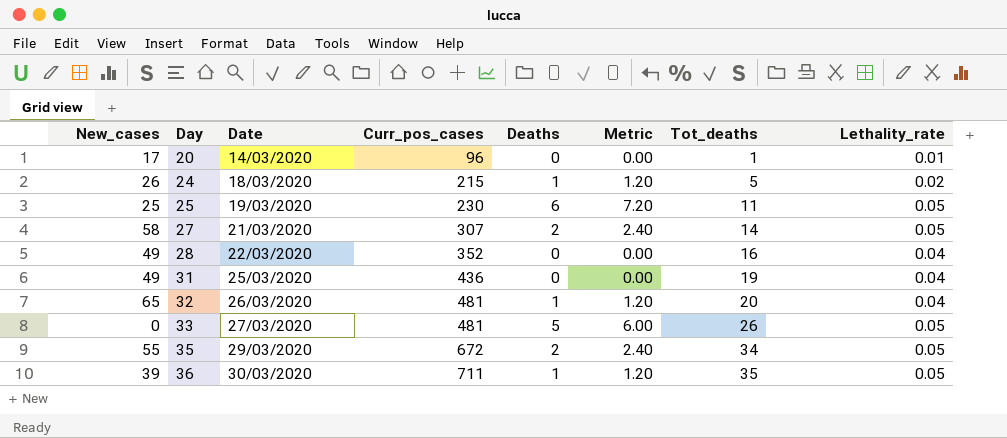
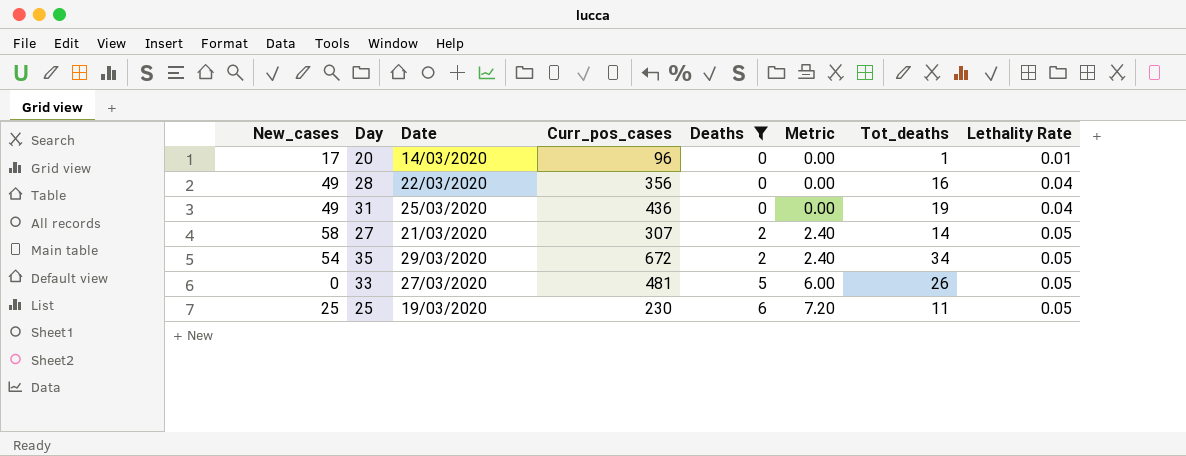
filter: none -> Deaths != 1
row order: Day ascending -> Deaths ascending
column name: Lethality_rate -> Lethality Rate
28 | Curr_pos_cases: 352 -> 356
35 | New_cases: 55 -> 54

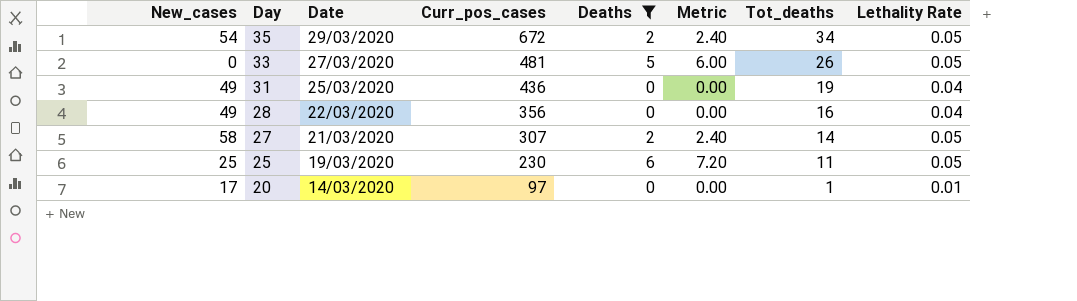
row order: Deaths ascending -> Day descending
20 | Curr_pos_cases: 96 -> 97

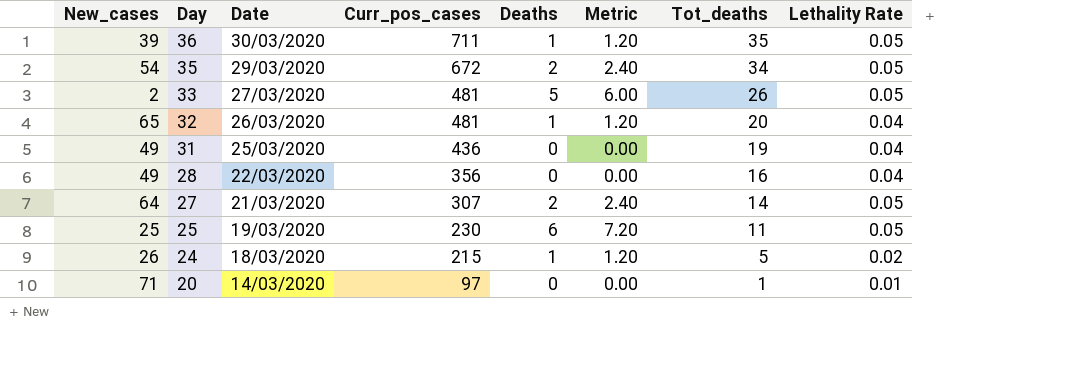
filter: Deaths != 1 -> none
33 | New_cases: 0 -> 2
27 | New_cases: 58 -> 64
20 | New_cases: 17 -> 71

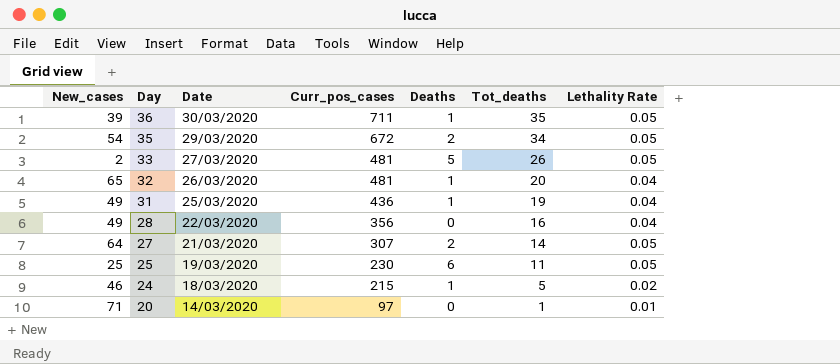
column Metric | formula: [Deaths] * 1.2 -> none
31 | Deaths: 0 -> 1
24 | New_cases: 26 -> 46

